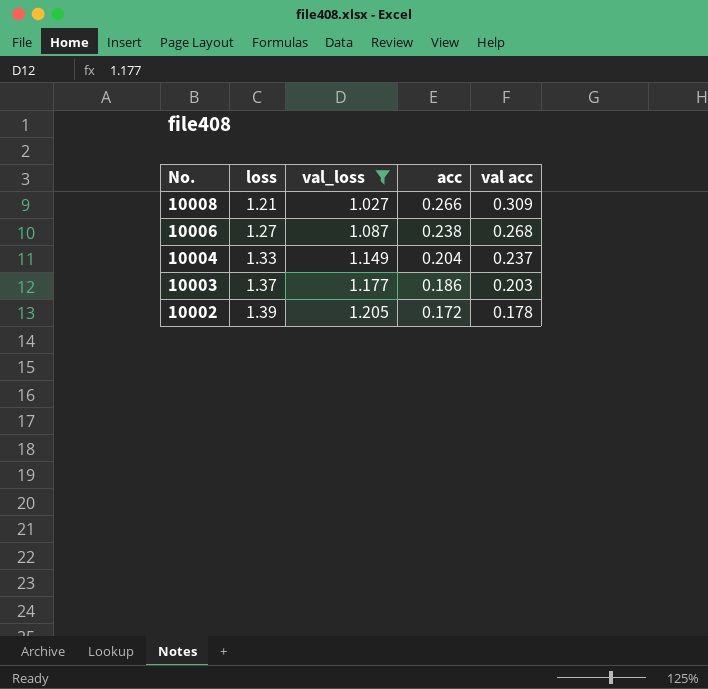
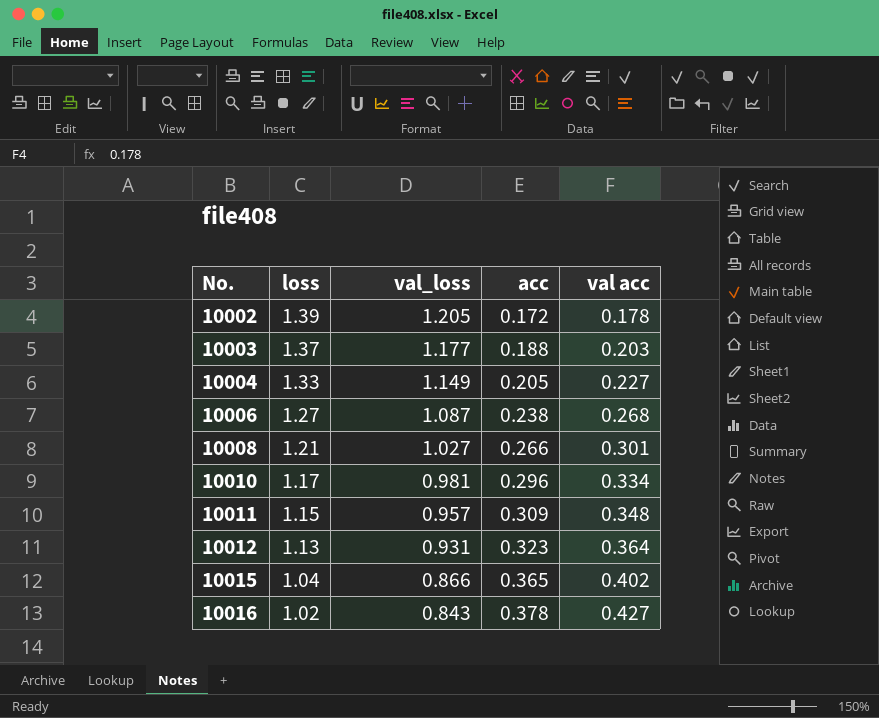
filter: val_loss >= 1.027 -> none
row order: No. descending -> No. ascending
10003 | acc: 0.186 -> 0.188
10004 | acc: 0.204 -> 0.205
10004 | val acc: 0.237 -> 0.227
10008 | val acc: 0.309 -> 0.301

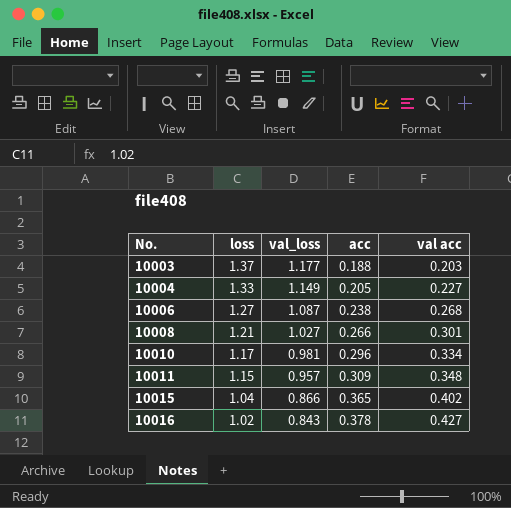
row 10002: 1.39 | 1.205 | 0.172 | 0.178 -> none
row 10012: 1.13 | 0.931 | 0.323 | 0.364 -> none

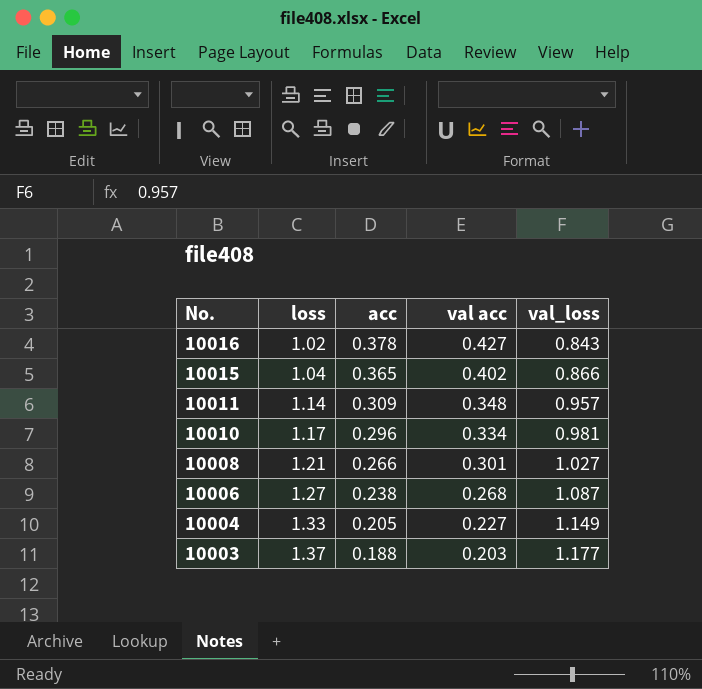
row order: No. ascending -> No. descending
column val_loss | position: 3 -> 5
10011 | loss: 1.15 -> 1.14

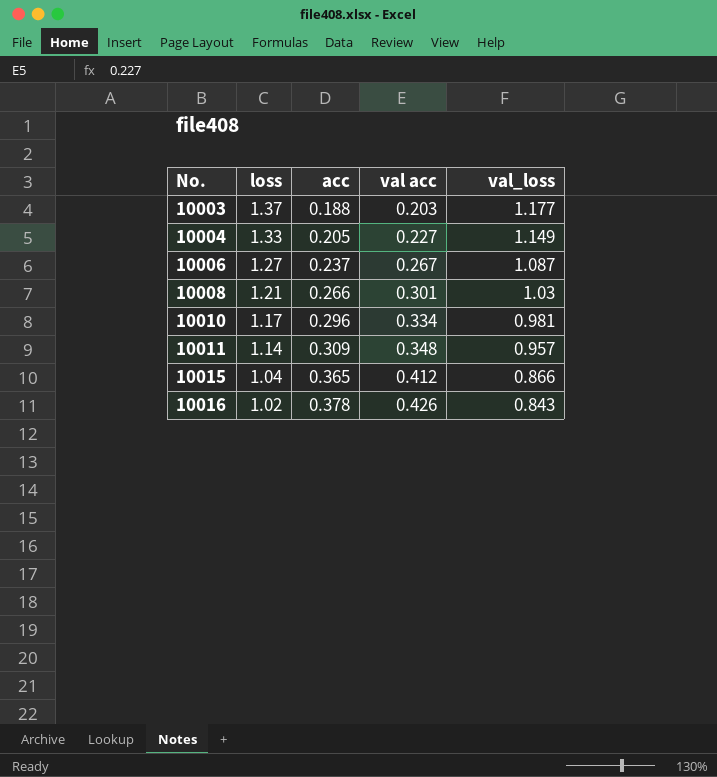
row order: No. descending -> No. ascending
10006 | acc: 0.238 -> 0.237
10006 | val acc: 0.268 -> 0.267
10008 | val_loss: 1.027 -> 1.03
10015 | val acc: 0.402 -> 0.412
10016 | val acc: 0.427 -> 0.426

